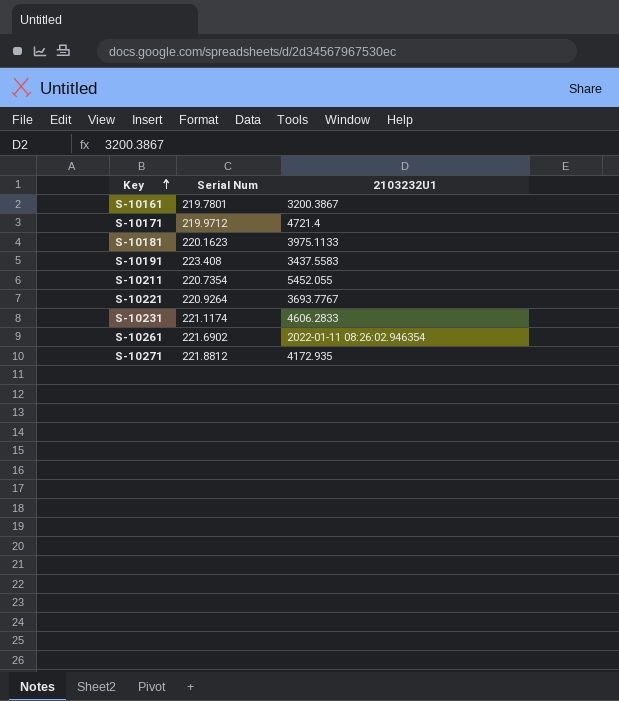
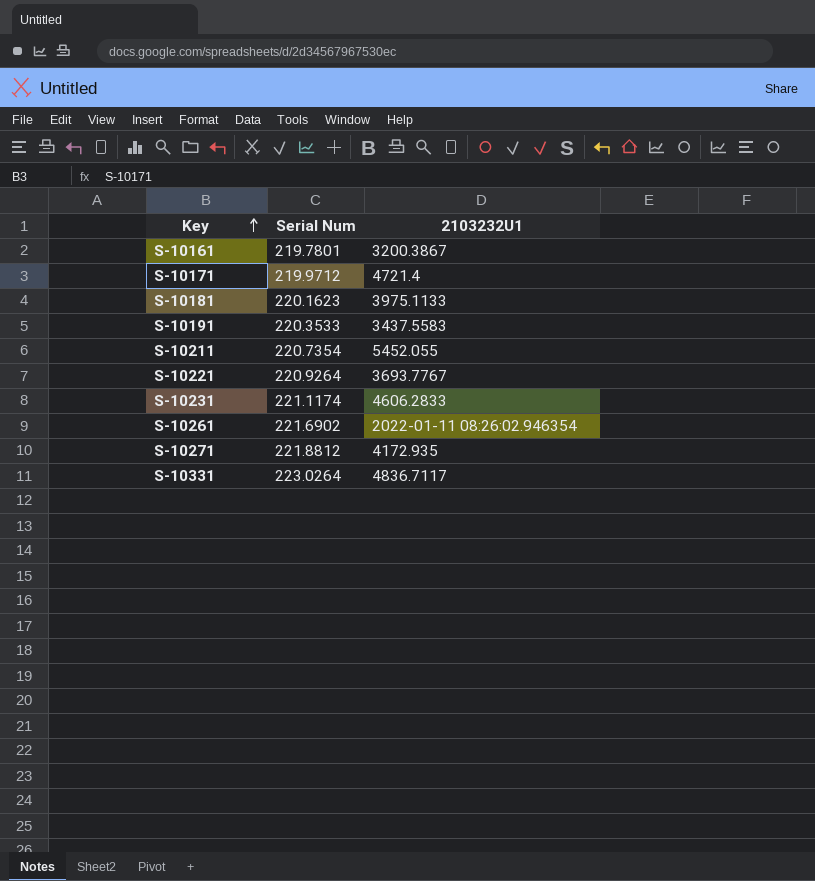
S-10191 | Serial Num: 223.408 -> 220.3533
row S-10331: none -> 223.0264 | 4836.7117

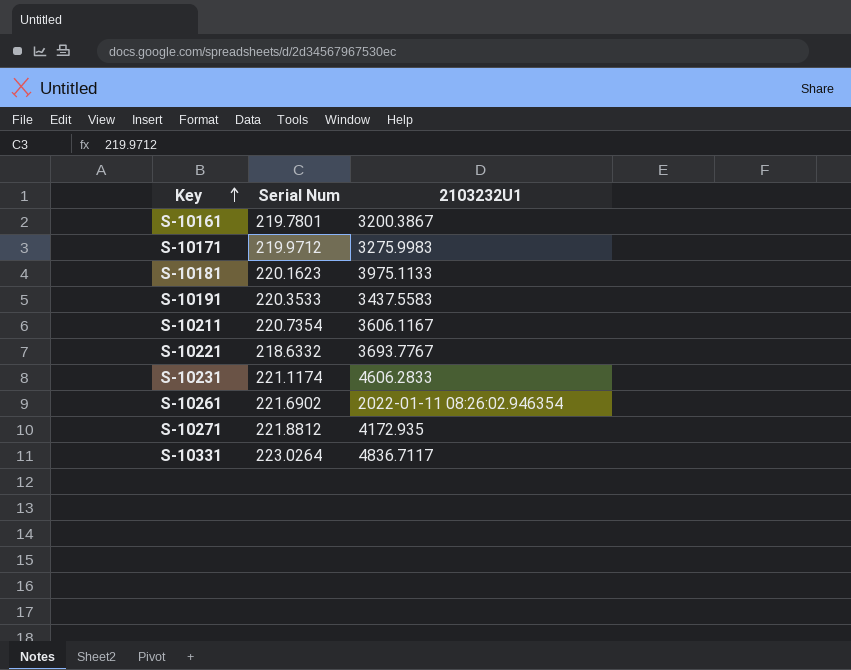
S-10171 | 2103232U1: 4721.4 -> 3275.9983
S-10211 | 2103232U1: 5452.055 -> 3606.1167
S-10221 | Serial Num: 220.9264 -> 218.6332

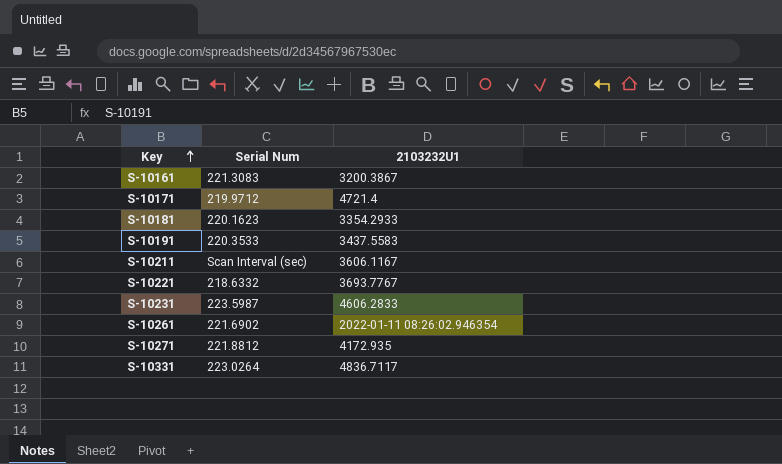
S-10161 | Serial Num: 219.7801 -> 221.3083
S-10171 | 2103232U1: 3275.9983 -> 4721.4
S-10181 | 2103232U1: 3975.1133 -> 3354.2933
S-10211 | Serial Num: 220.7354 -> Scan Interval (sec)
S-10231 | Serial Num: 221.1174 -> 223.5987

